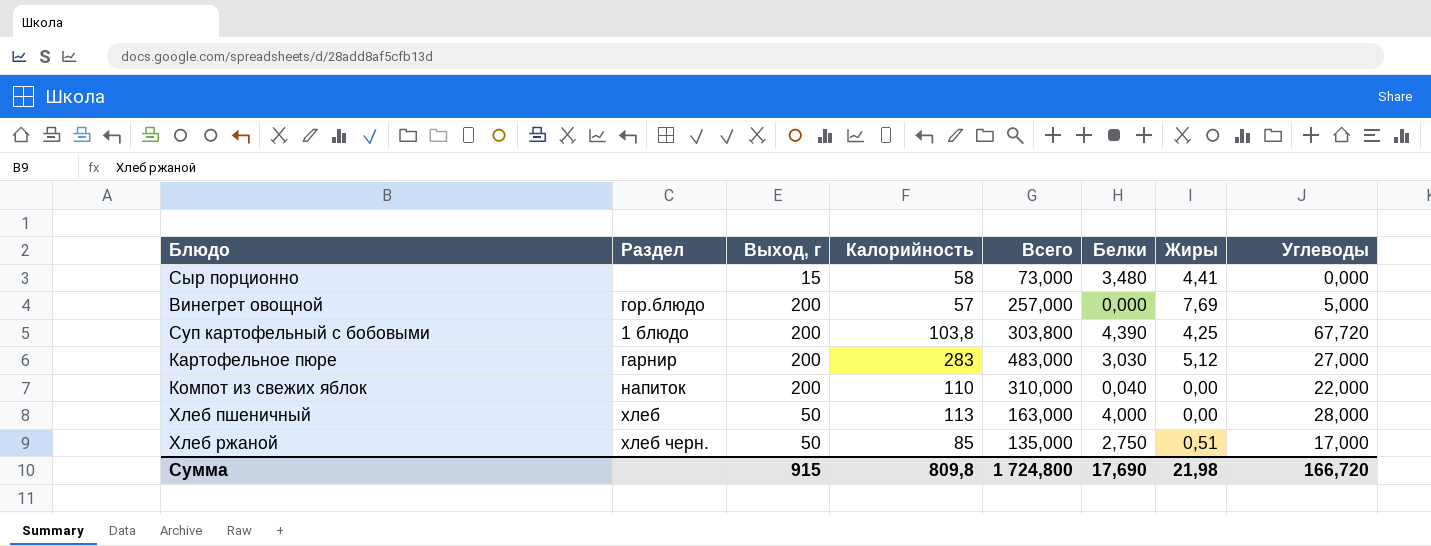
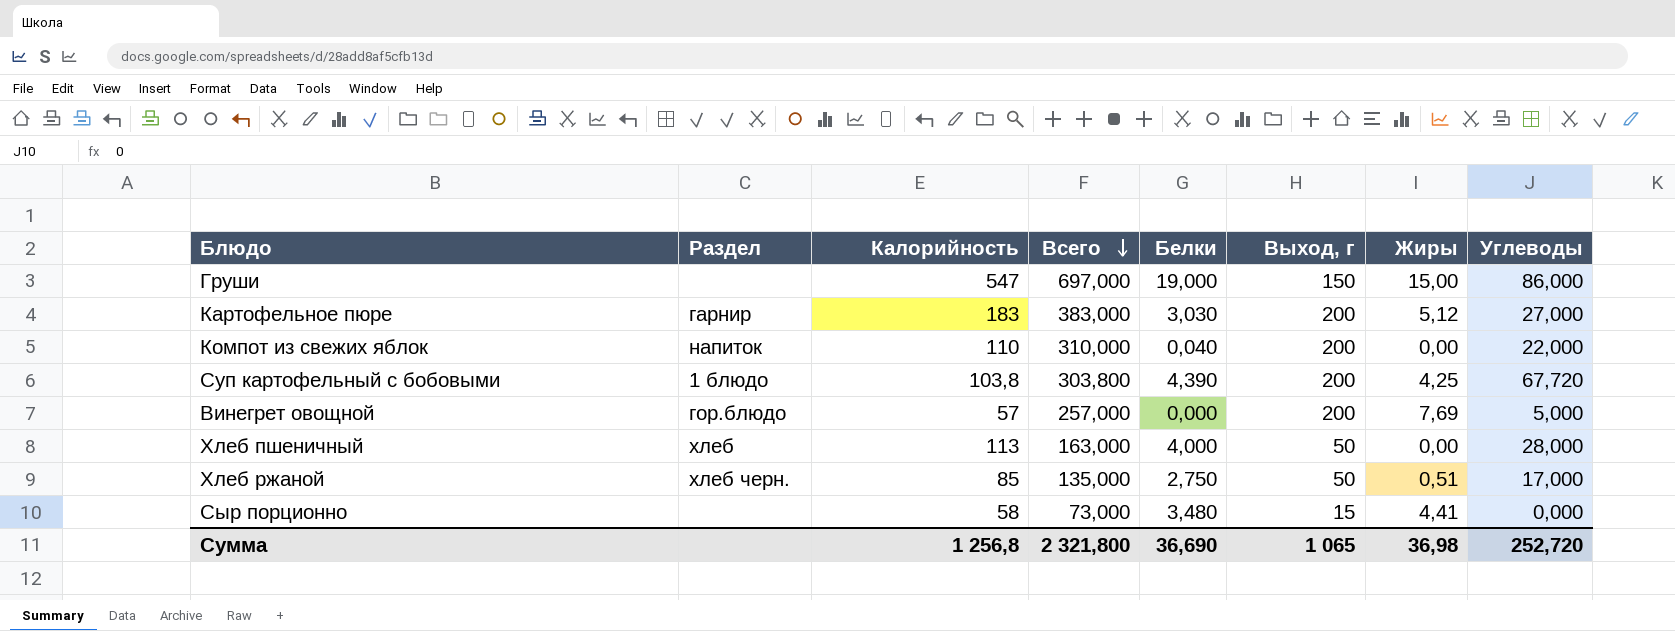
row order: none -> Всего descending
column Выход, г | position: 3 -> 6
row Груши: none -> none | 547 | 697,000 | 19,000 | 150 | 15,00 | 86,000
Картофельное пюре | Калорийность: 283 -> 183
Картофельное пюре | Всего: 483,000 -> 383,000
Сумма | Калорийность: 809,8 -> 1 256,8
Сумма | Всего: 1 724,800 -> 2 321,800
Сумма | Белки: 17,690 -> 36,690
Сумма | Выход, г: 915 -> 1 065
Сумма | Жиры: 21,98 -> 36,98
Сумма | Углеводы: 166,720 -> 252,720

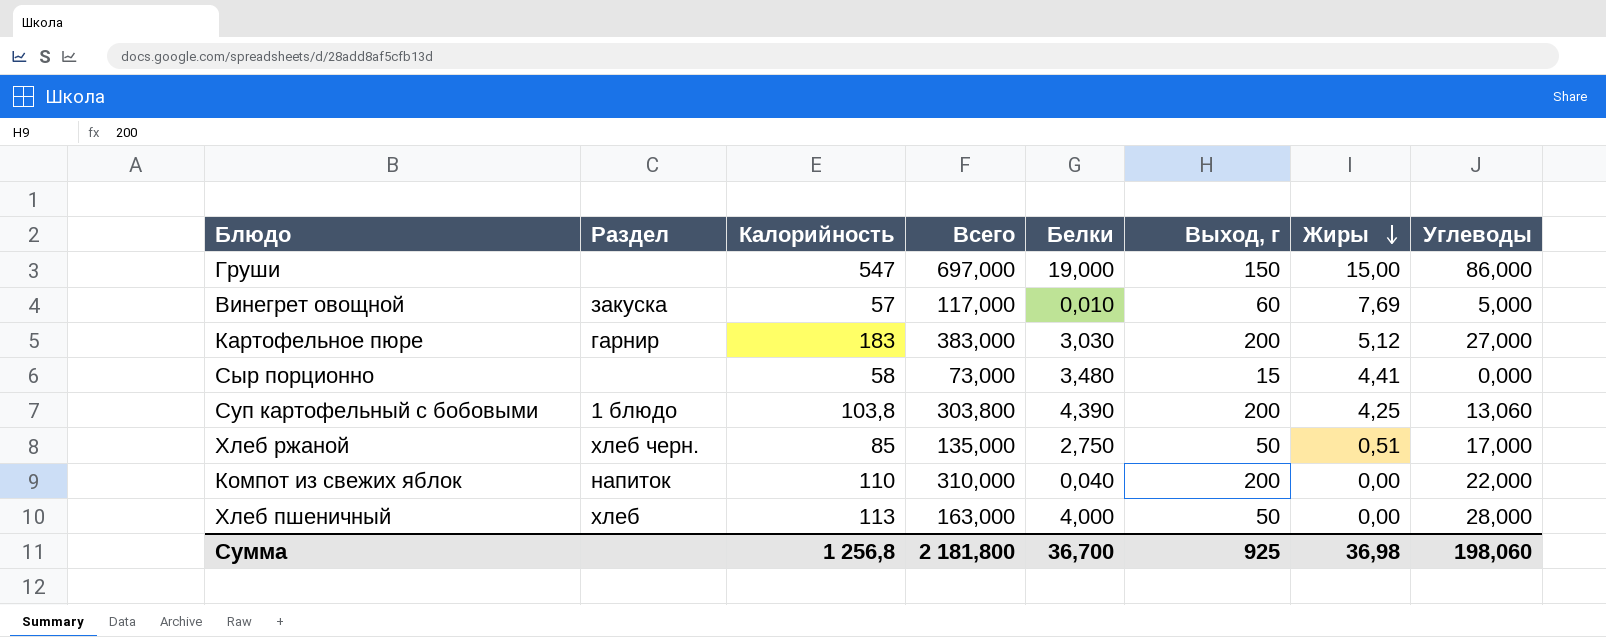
row order: Всего descending -> Жиры descending
Винегрет овощной | Раздел: гор.блюдо -> закуска
Винегрет овощной | Всего: 257,000 -> 117,000
Винегрет овощной | Белки: 0,000 -> 0,010
Винегрет овощной | Выход, г: 200 -> 60
Суп картофельный с бобовыми | Углеводы: 67,720 -> 13,060
Сумма | Всего: 2 321,800 -> 2 181,800
Сумма | Белки: 36,690 -> 36,700
Сумма | Выход, г: 1 065 -> 925
Сумма | Углеводы: 252,720 -> 198,060

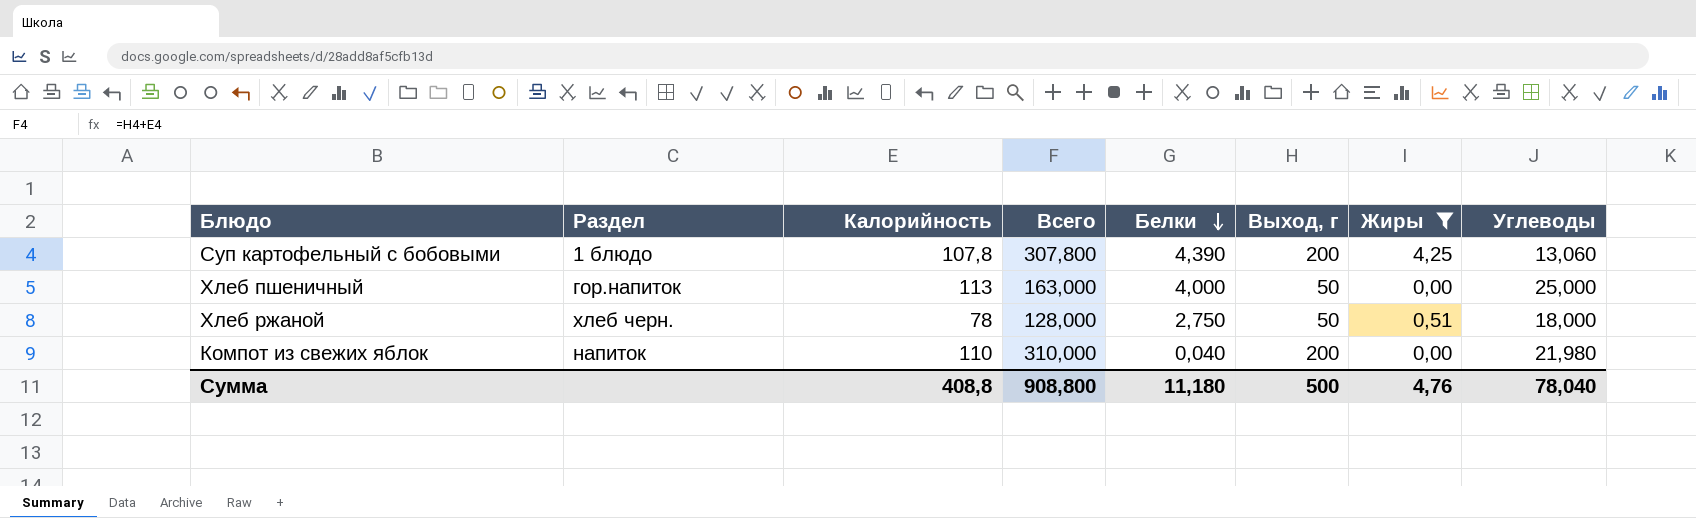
filter: none -> Жиры <= 4,25
row order: Жиры descending -> Белки descending
Суп картофельный с бобовыми | Калорийность: 103,8 -> 107,8
Суп картофельный с бобовыми | Всего: 303,800 -> 307,800
Хлеб пшеничный | Раздел: хлеб -> гор.напиток
Хлеб пшеничный | Углеводы: 28,000 -> 25,000
Хлеб ржаной | Калорийность: 85 -> 78
Хлеб ржаной | Всего: 135,000 -> 128,000
Хлеб ржаной | Углеводы: 17,000 -> 18,000
Компот из свежих яблок | Углеводы: 22,000 -> 21,980
Сумма | Калорийность: 1 256,8 -> 408,8
Сумма | Всего: 2 181,800 -> 908,800
Сумма | Белки: 36,700 -> 11,180
Сумма | Выход, г: 925 -> 500
Сумма | Жиры: 36,98 -> 4,76
Сумма | Углеводы: 198,060 -> 78,040

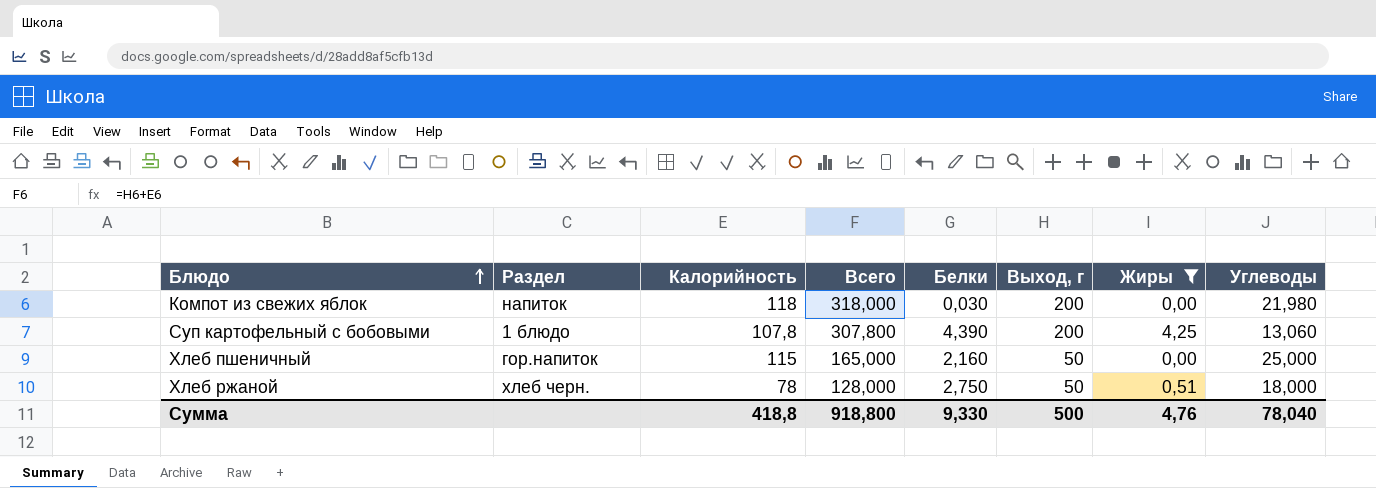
row order: Белки descending -> Блюдо ascending
Компот из свежих яблок | Калорийность: 110 -> 118
Компот из свежих яблок | Всего: 310,000 -> 318,000
Компот из свежих яблок | Белки: 0,040 -> 0,030
Хлеб пшеничный | Калорийность: 113 -> 115
Хлеб пшеничный | Всего: 163,000 -> 165,000
Хлеб пшеничный | Белки: 4,000 -> 2,160
Сумма | Калорийность: 408,8 -> 418,8
Сумма | Всего: 908,800 -> 918,800
Сумма | Белки: 11,180 -> 9,330

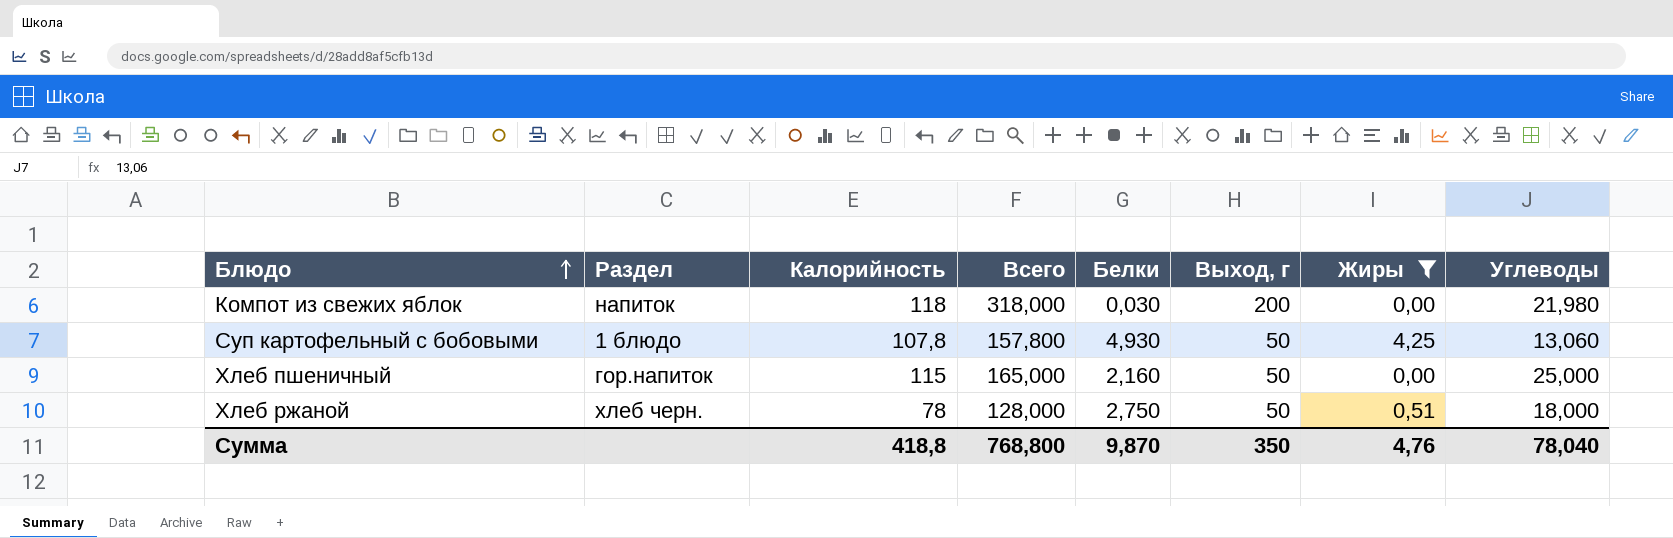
Суп картофельный с бобовыми | Всего: 307,800 -> 157,800
Суп картофельный с бобовыми | Белки: 4,390 -> 4,930
Суп картофельный с бобовыми | Выход, г: 200 -> 50
Сумма | Всего: 918,800 -> 768,800
Сумма | Белки: 9,330 -> 9,870
Сумма | Выход, г: 500 -> 350

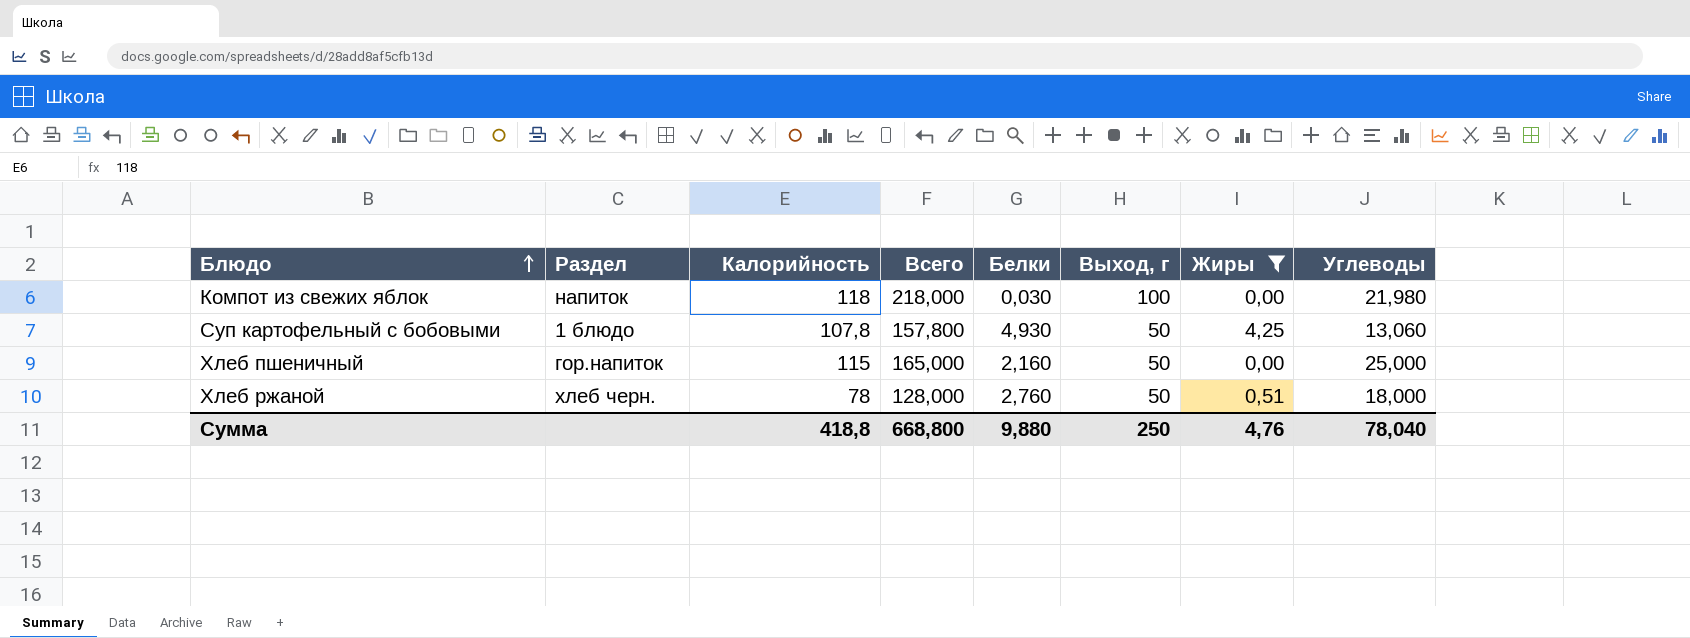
Компот из свежих яблок | Всего: 318,000 -> 218,000
Компот из свежих яблок | Выход, г: 200 -> 100
Хлеб ржаной | Белки: 2,750 -> 2,760
Сумма | Всего: 768,800 -> 668,800
Сумма | Белки: 9,870 -> 9,880
Сумма | Выход, г: 350 -> 250

